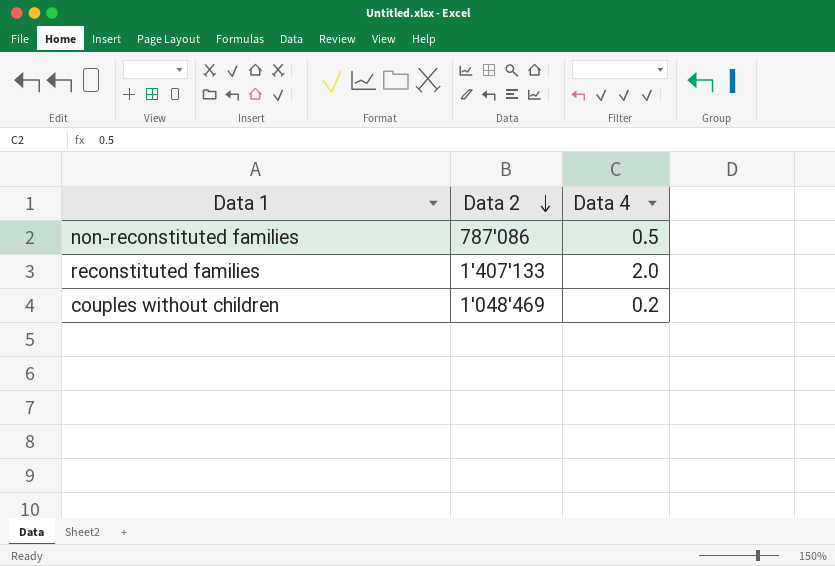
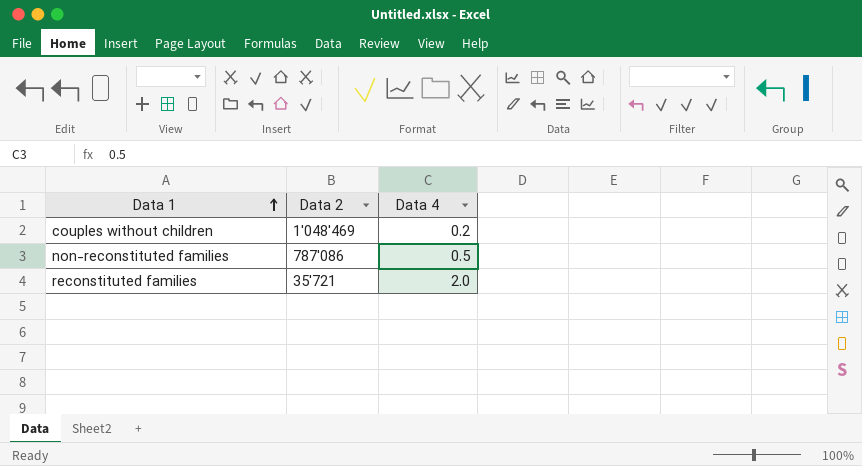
row order: Data 2 descending -> Data 1 ascending
reconstituted families | Data 2: 1'407'133 -> 35'721

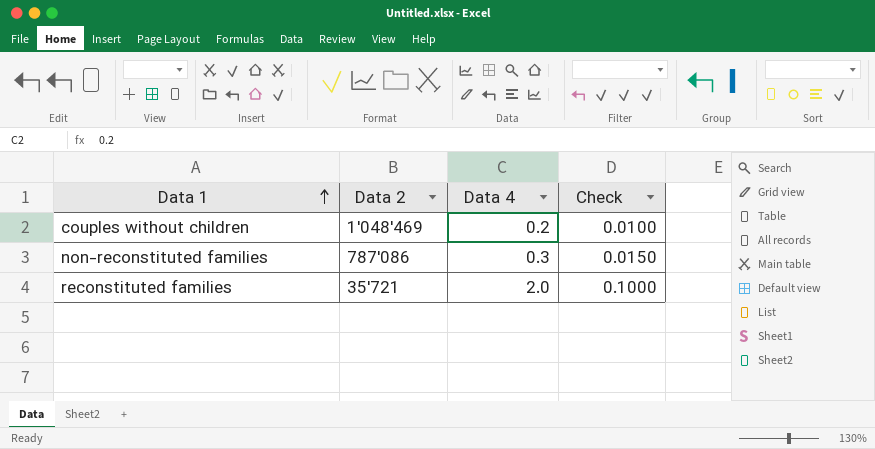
column Check | formula: none -> [Data 4] * 0.05
non-reconstituted families | Data 4: 0.5 -> 0.3

